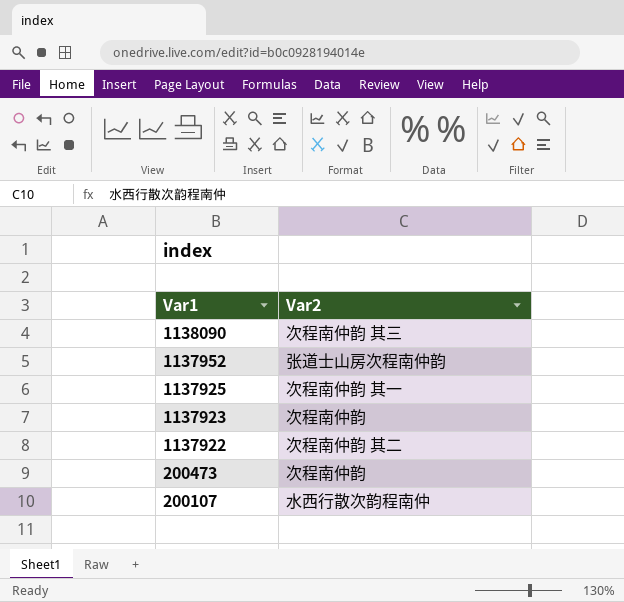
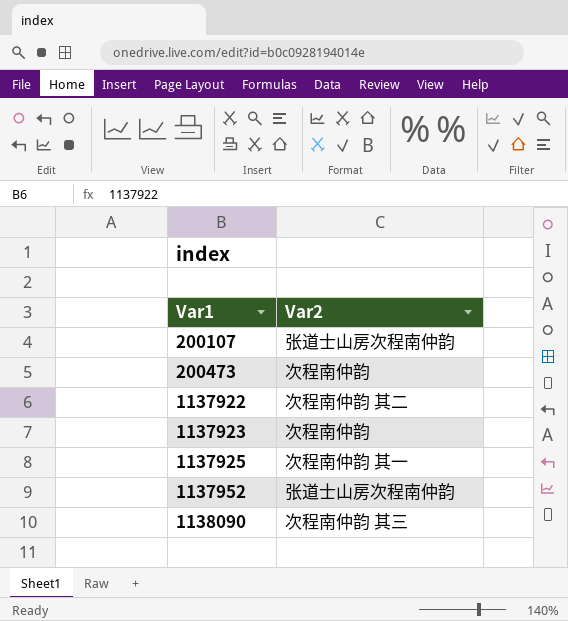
row order: Var1 descending -> Var1 ascending
200107 | Var2: 水西行散次韵程南仲 -> 张道士山房次程南仲韵

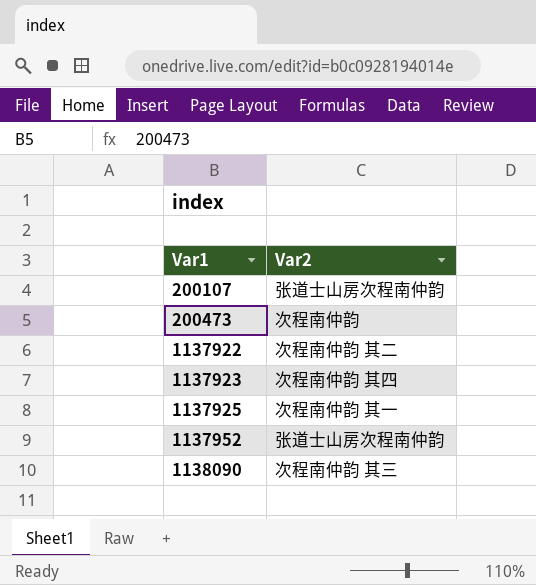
1137923 | Var2: 次程南仲韵 -> 次程南仲韵 其四

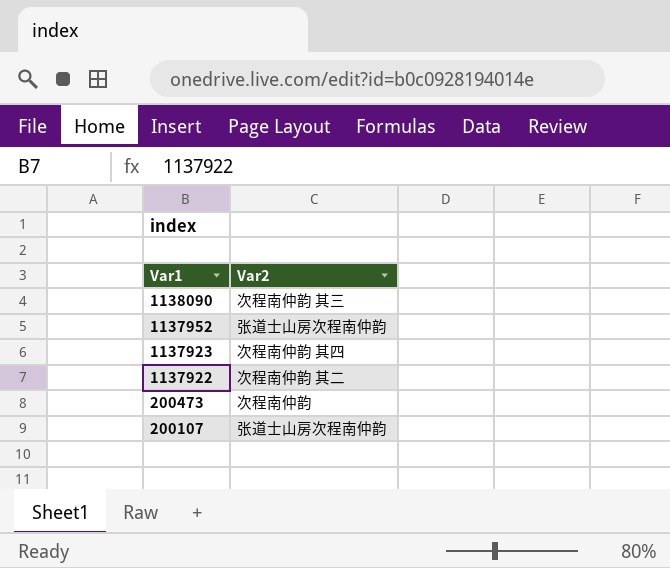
row order: Var1 ascending -> Var1 descending
row 1137925: 次程南仲韵 其一 -> none

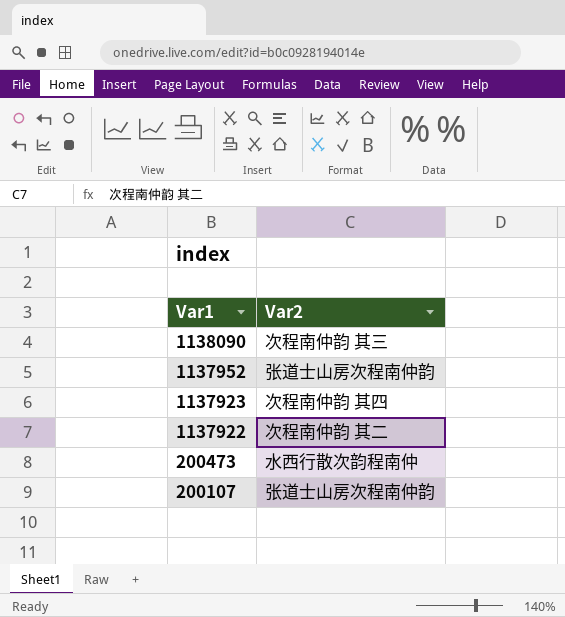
200473 | Var2: 次程南仲韵 -> 水西行散次韵程南仲

